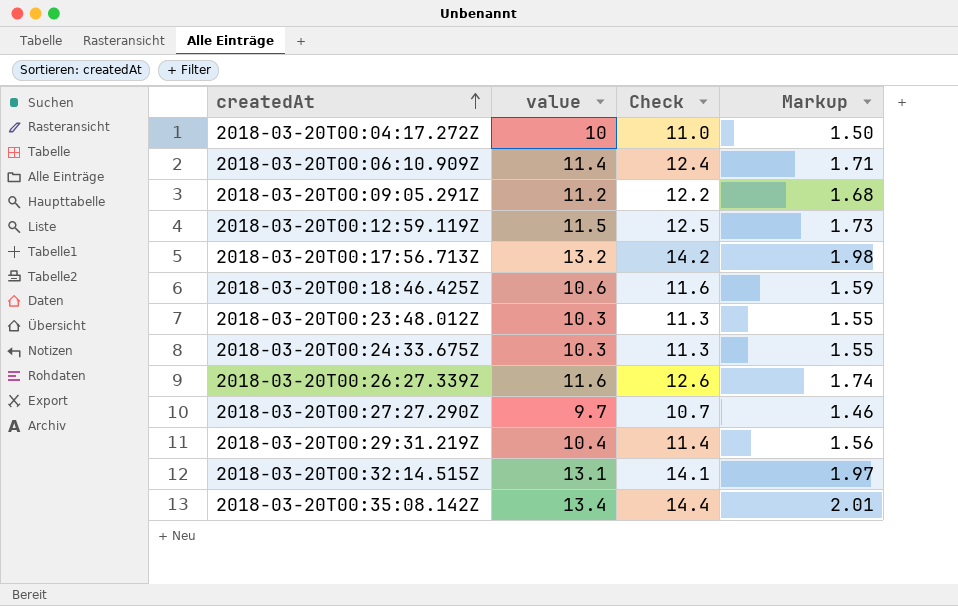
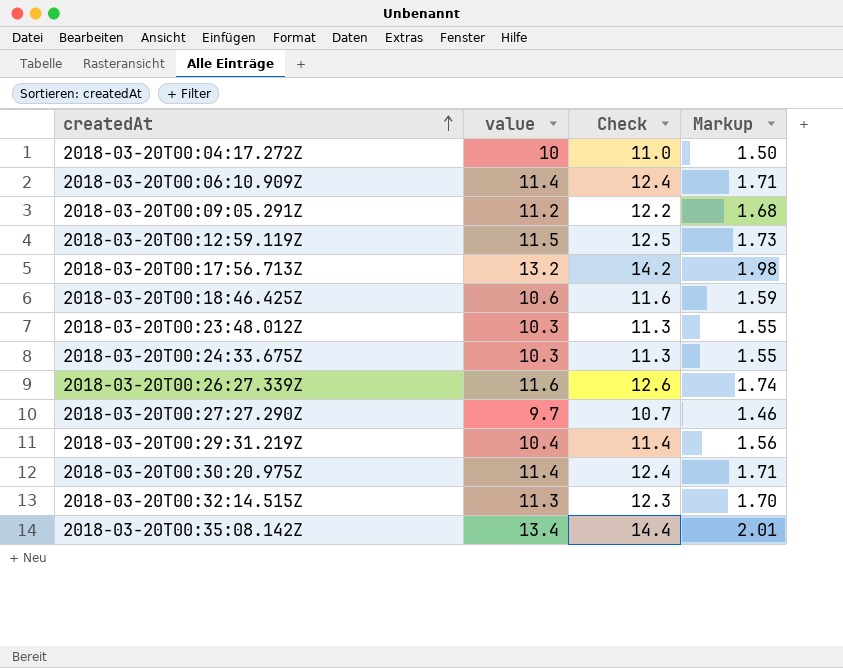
row 2018-03-20T00:30:20.975Z: none -> 11.4 | 12.4 | 1.71
2018-03-20T00:32:14.515Z | value: 13.1 -> 11.3
2018-03-20T00:32:14.515Z | Check: 14.1 -> 12.3
2018-03-20T00:32:14.515Z | Markup: 1.97 -> 1.70

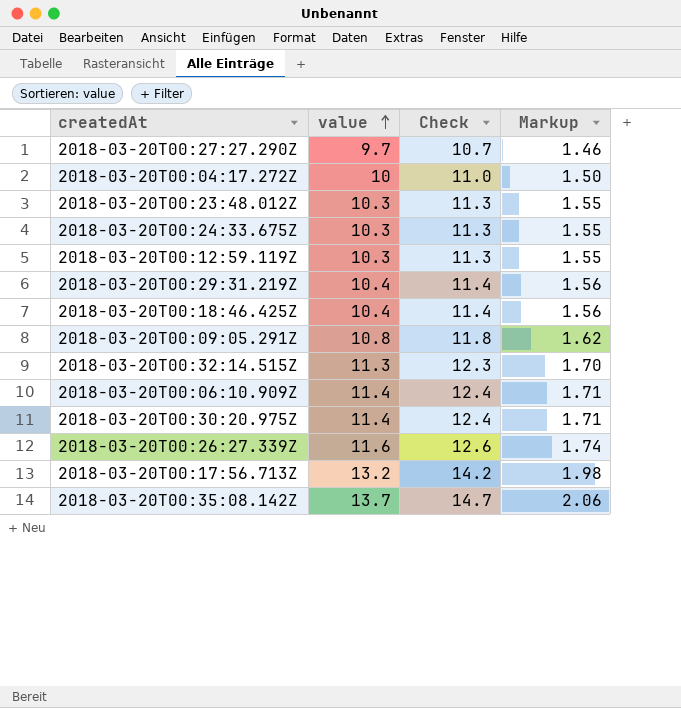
row order: createdAt ascending -> value ascending
2018-03-20T00:12:59.119Z | value: 11.5 -> 10.3
2018-03-20T00:12:59.119Z | Check: 12.5 -> 11.3
2018-03-20T00:12:59.119Z | Markup: 1.73 -> 1.55
2018-03-20T00:18:46.425Z | value: 10.6 -> 10.4
2018-03-20T00:18:46.425Z | Check: 11.6 -> 11.4
2018-03-20T00:18:46.425Z | Markup: 1.59 -> 1.56
2018-03-20T00:09:05.291Z | value: 11.2 -> 10.8
2018-03-20T00:09:05.291Z | Check: 12.2 -> 11.8
2018-03-20T00:09:05.291Z | Markup: 1.68 -> 1.62
2018-03-20T00:35:08.142Z | value: 13.4 -> 13.7
2018-03-20T00:35:08.142Z | Check: 14.4 -> 14.7
2018-03-20T00:35:08.142Z | Markup: 2.01 -> 2.06

